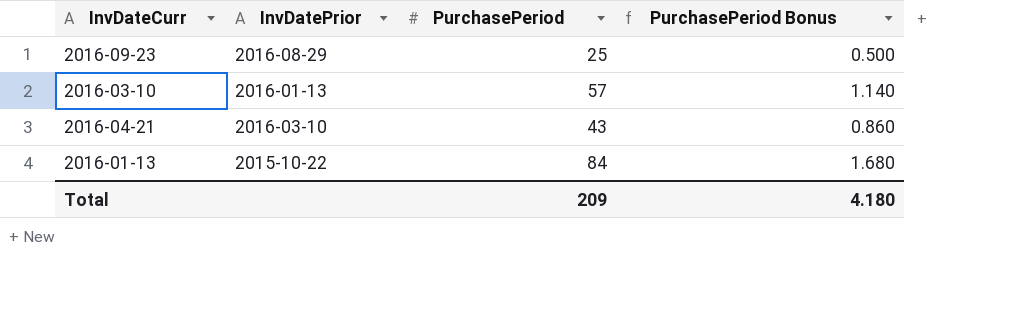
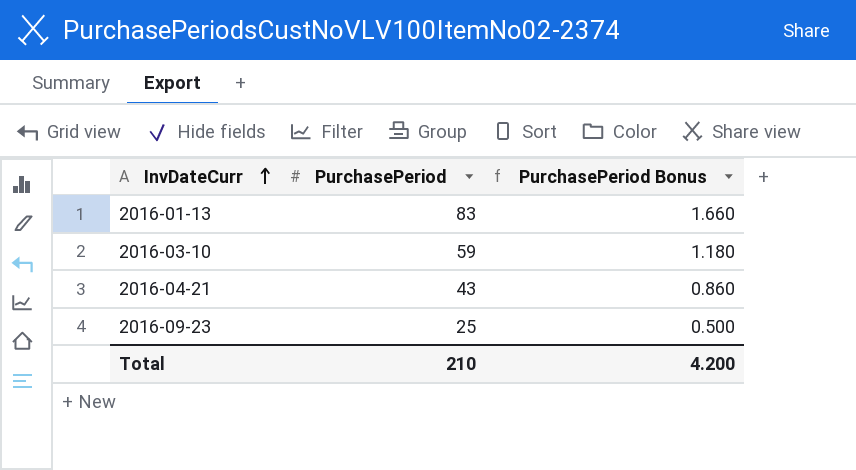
row order: none -> InvDateCurr ascending
column InvDatePrior | position: 2 -> none
2016-01-13 | PurchasePeriod: 84 -> 83
2016-01-13 | PurchasePeriod Bonus: 1.680 -> 1.660
2016-03-10 | PurchasePeriod: 57 -> 59
2016-03-10 | PurchasePeriod Bonus: 1.140 -> 1.180
Total | PurchasePeriod: 209 -> 210
Total | PurchasePeriod Bonus: 4.180 -> 4.200

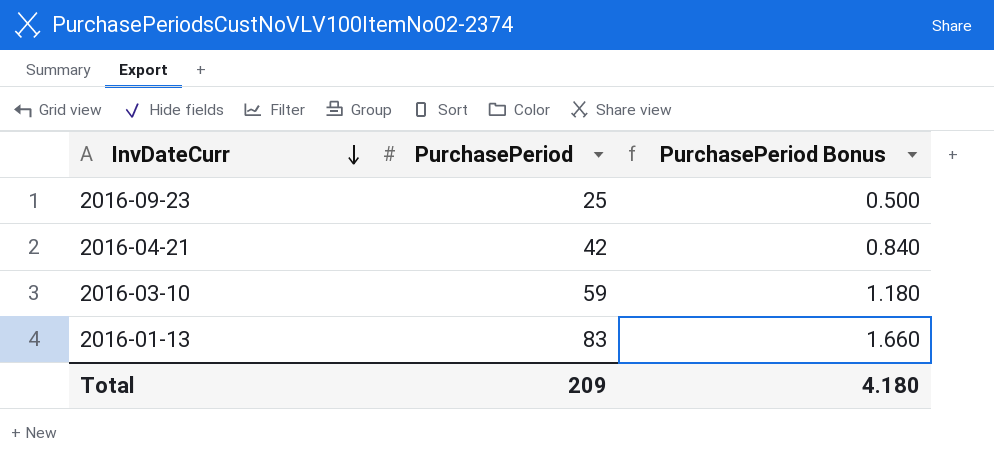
row order: InvDateCurr ascending -> InvDateCurr descending
2016-04-21 | PurchasePeriod: 43 -> 42
2016-04-21 | PurchasePeriod Bonus: 0.860 -> 0.840
Total | PurchasePeriod: 210 -> 209
Total | PurchasePeriod Bonus: 4.200 -> 4.180

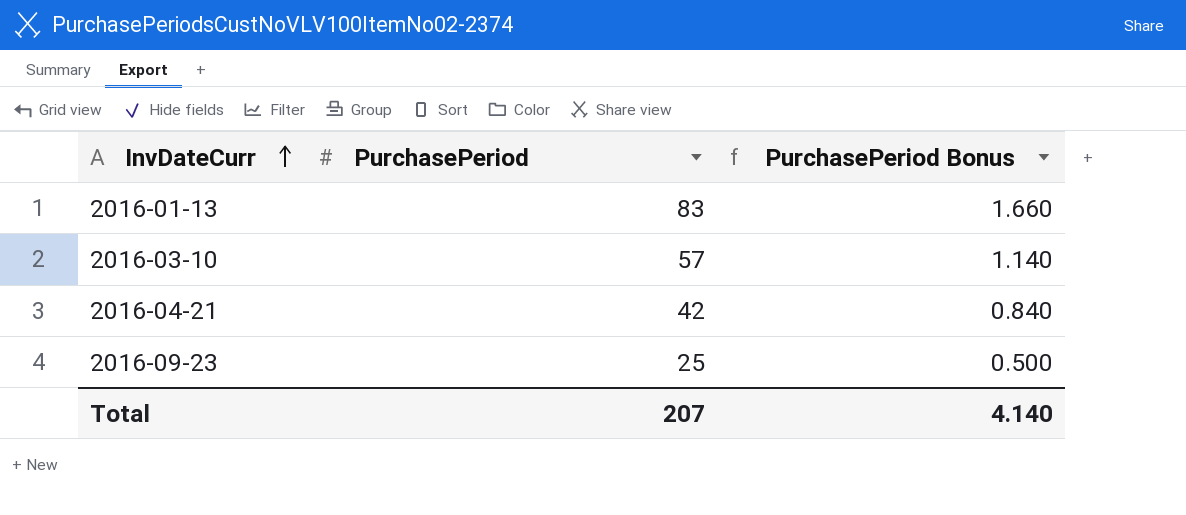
row order: InvDateCurr descending -> InvDateCurr ascending
2016-03-10 | PurchasePeriod: 59 -> 57
2016-03-10 | PurchasePeriod Bonus: 1.180 -> 1.140
Total | PurchasePeriod: 209 -> 207
Total | PurchasePeriod Bonus: 4.180 -> 4.140

